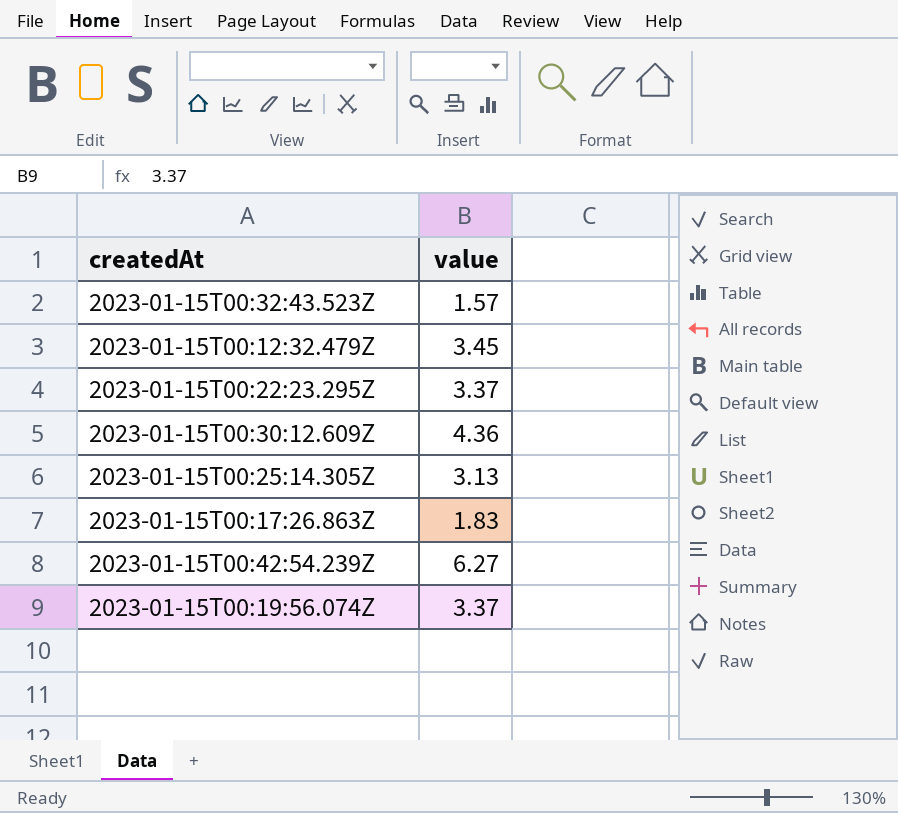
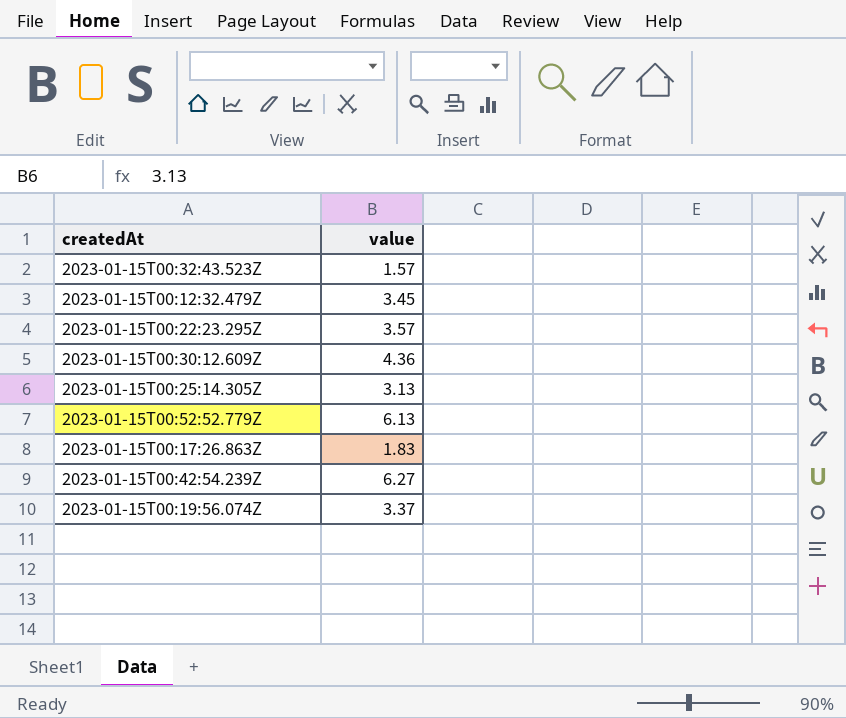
2023-01-15T00:22:23.295Z | value: 3.37 -> 3.57
row 2023-01-15T00:52:52.779Z: none -> 6.13

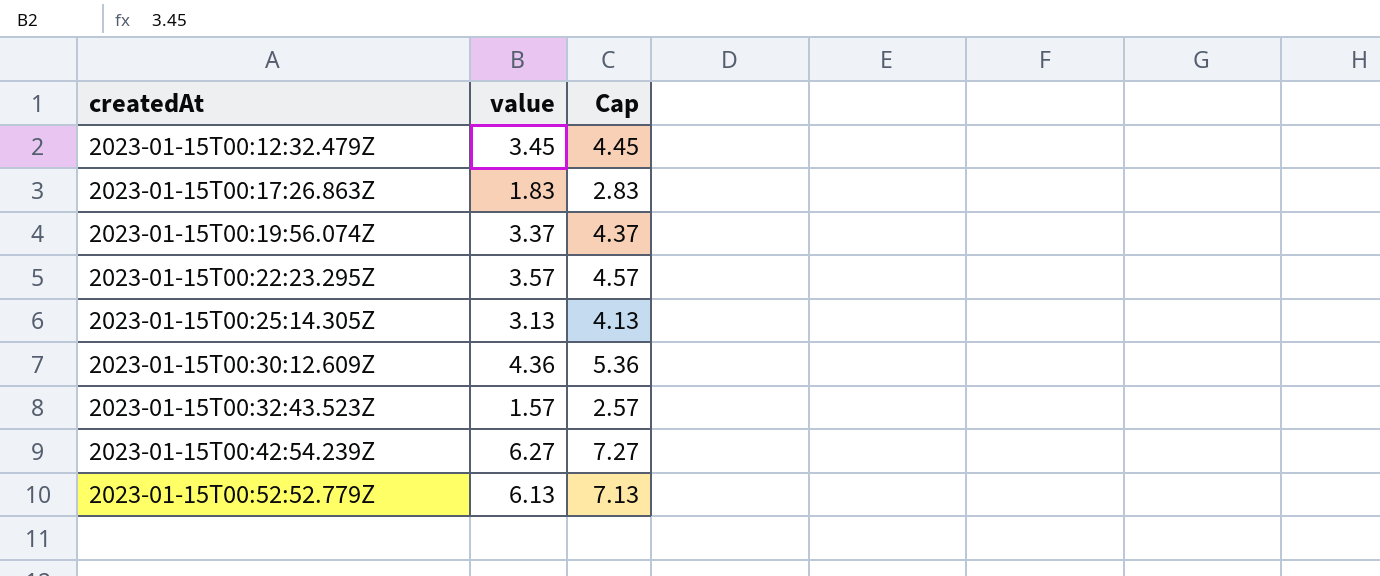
row order: none -> createdAt ascending
column Cap | formula: none -> [value] + 1

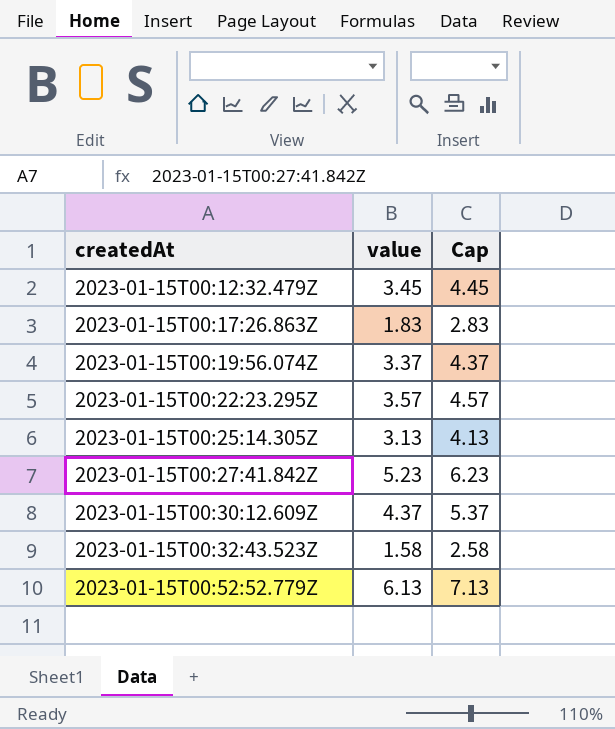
row 2023-01-15T00:42:54.239Z: 6.27 | 7.27 -> none
row 2023-01-15T00:27:41.842Z: none -> 5.23 | 6.23
2023-01-15T00:30:12.609Z | value: 4.36 -> 4.37
2023-01-15T00:30:12.609Z | Cap: 5.36 -> 5.37
2023-01-15T00:32:43.523Z | value: 1.57 -> 1.58
2023-01-15T00:32:43.523Z | Cap: 2.57 -> 2.58

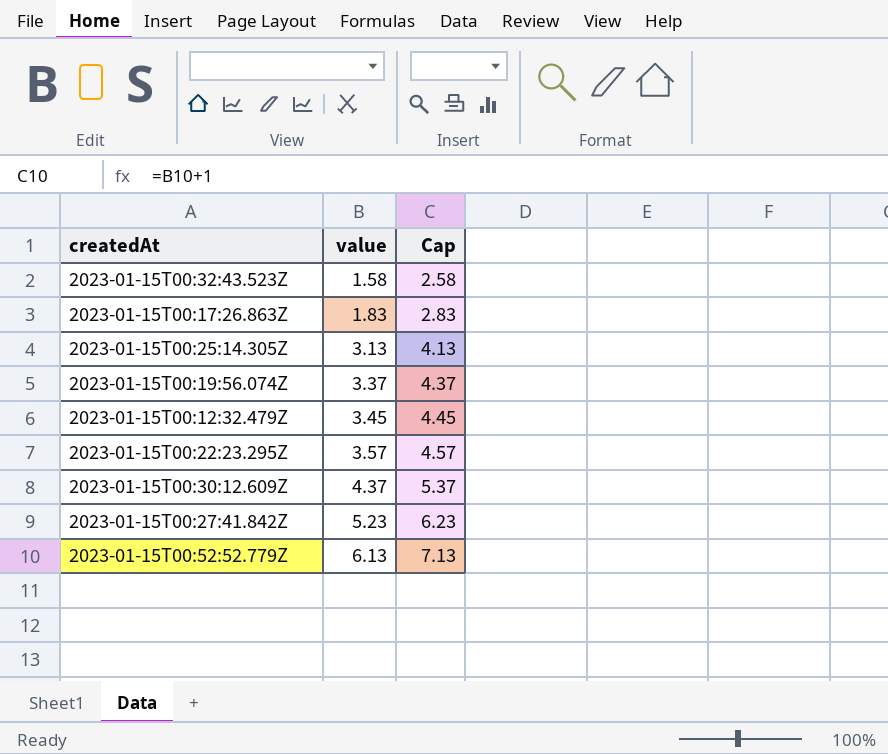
row order: createdAt ascending -> value ascending

